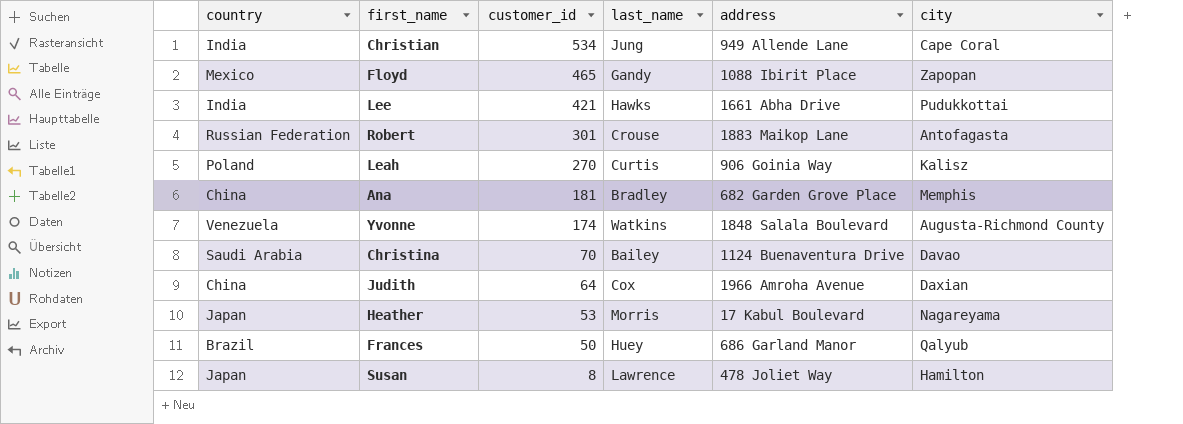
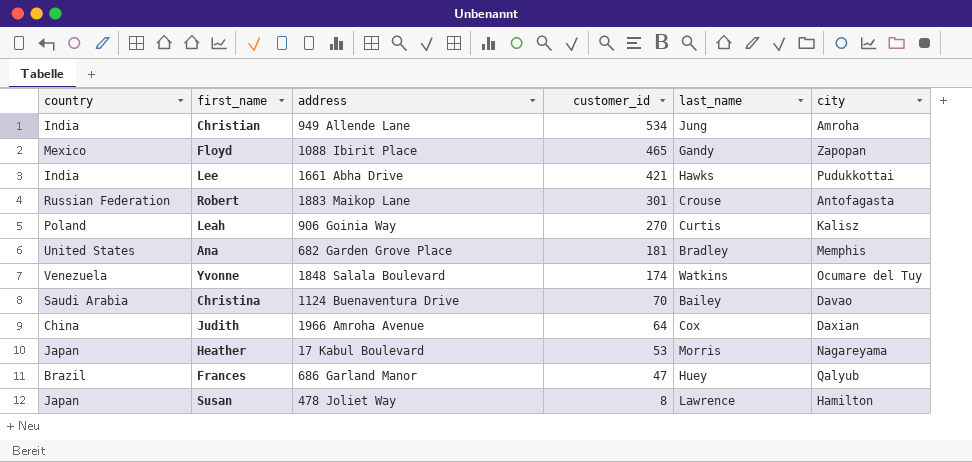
column address | position: 5 -> 3
Christian | city: Cape Coral -> Amroha
Ana | country: China -> United States
Yvonne | city: Augusta-Richmond County -> Ocumare del Tuy
Frances | customer_id: 50 -> 47

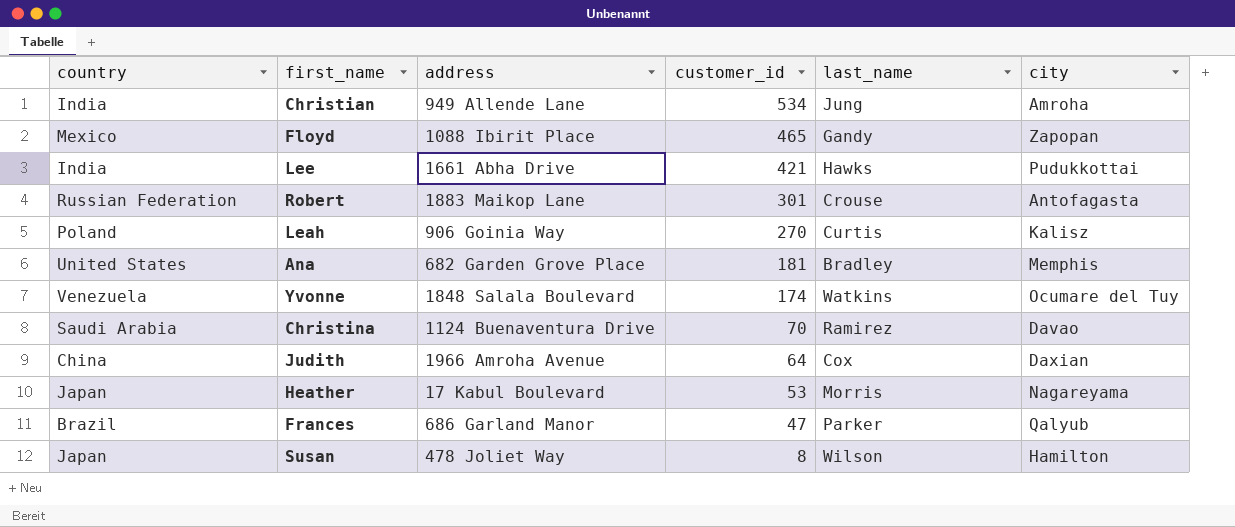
Christina | last_name: Bailey -> Ramirez
Frances | last_name: Huey -> Parker
Susan | last_name: Lawrence -> Wilson

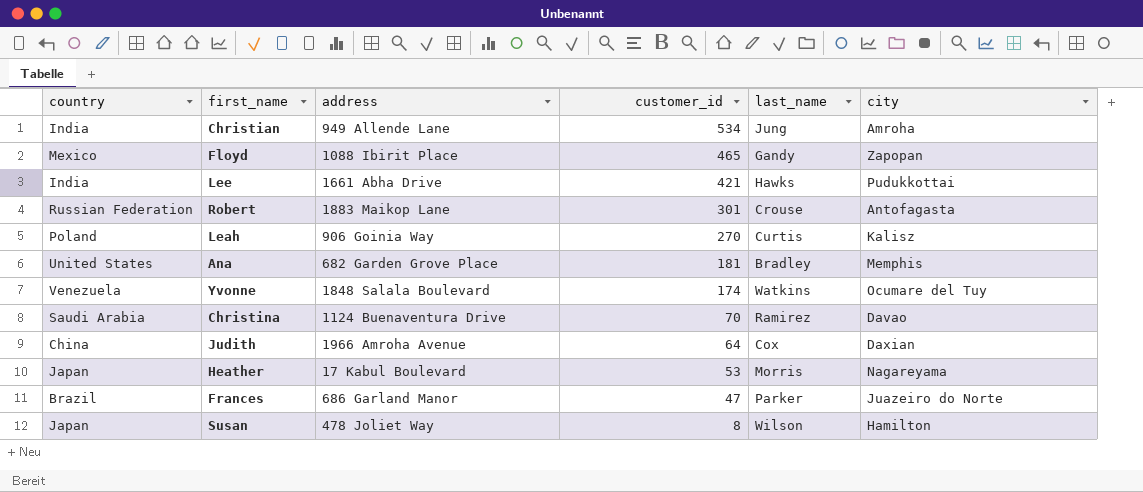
Frances | city: Qalyub -> Juazeiro do Norte

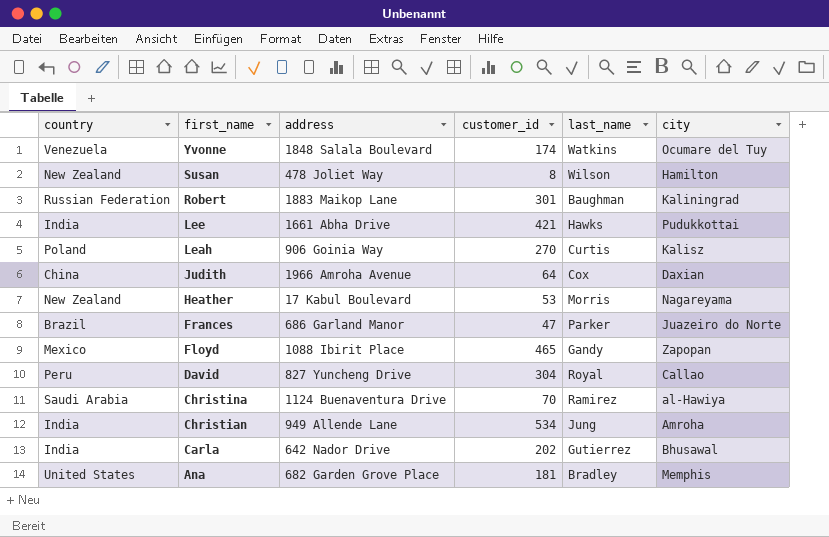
row order: customer_id descending -> first_name descending
Susan | country: Japan -> New Zealand
Robert | last_name: Crouse -> Baughman
Robert | city: Antofagasta -> Kaliningrad
Heather | country: Japan -> New Zealand
row David: none -> Peru | 827 Yuncheng Drive | 304 | Royal | Callao
Christina | city: Davao -> al-Hawiya
row Carla: none -> India | 642 Nador Drive | 202 | Gutierrez | Bhusawal

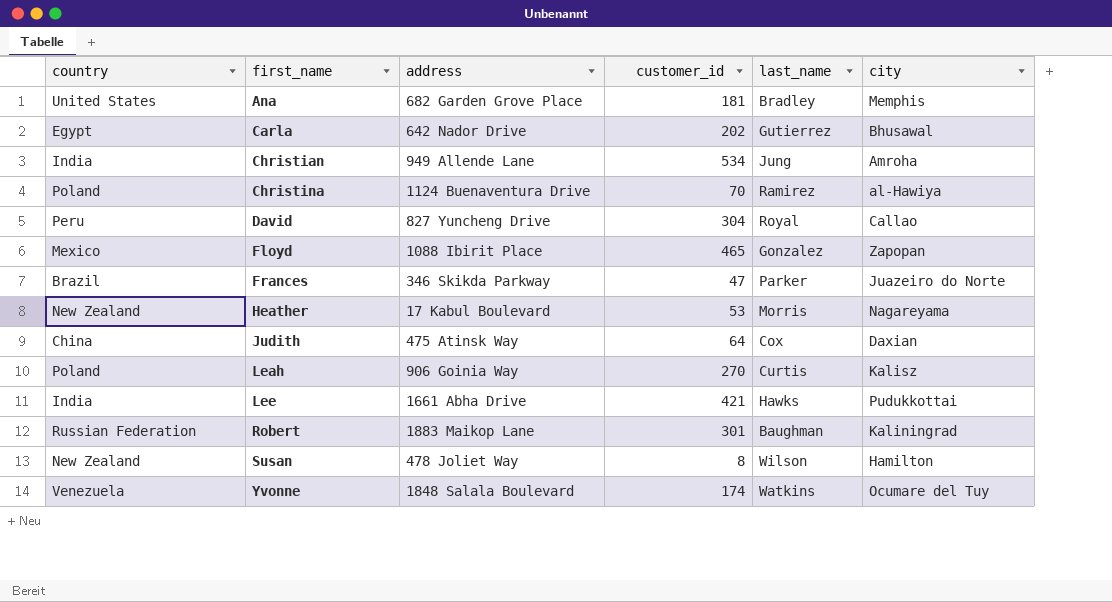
row order: first_name descending -> first_name ascending
Carla | country: India -> Egypt
Christina | country: Saudi Arabia -> Poland
Floyd | last_name: Gandy -> Gonzalez
Frances | address: 686 Garland Manor -> 346 Skikda Parkway
Judith | address: 1966 Amroha Avenue -> 475 Atinsk Way

